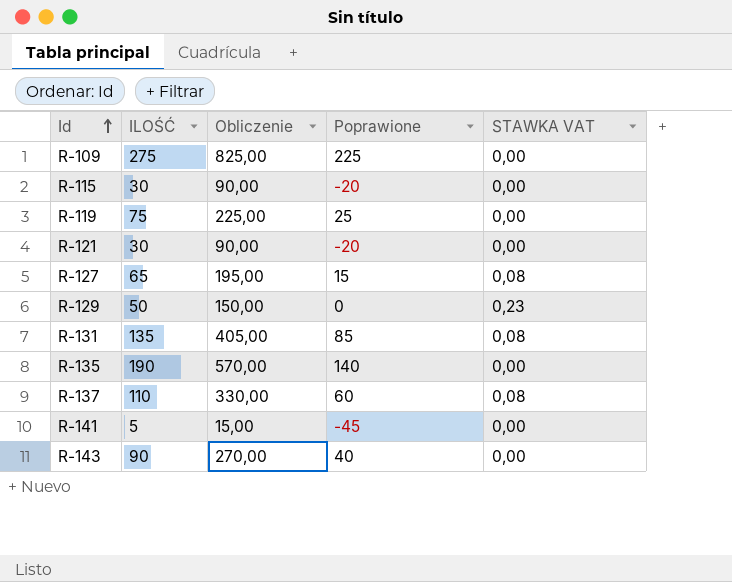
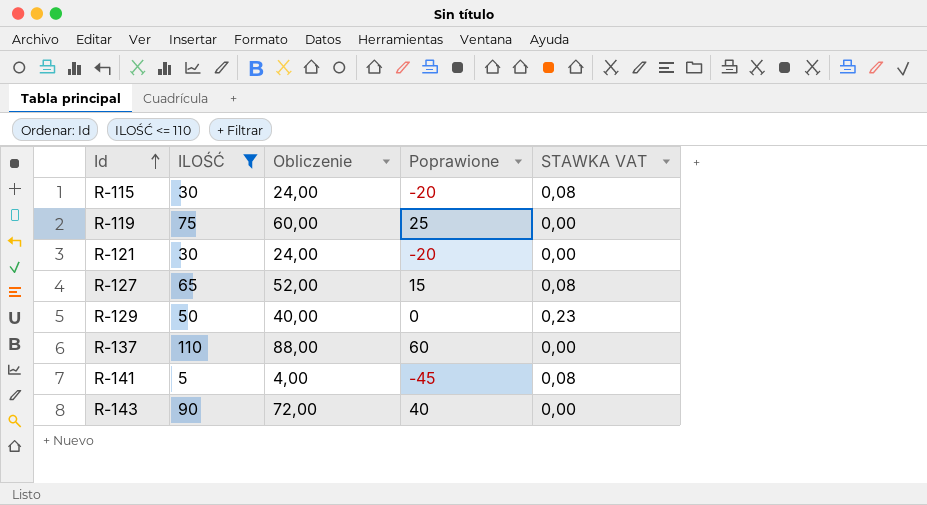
filter: none -> ILOŚĆ <= 110
column Obliczenie | formula: [ILOŚĆ] * 3 -> [ILOŚĆ] * 0,8
R-115 | STAWKA VAT: 0,00 -> 0,08
R-137 | STAWKA VAT: 0,08 -> 0,00
R-141 | STAWKA VAT: 0,00 -> 0,08

